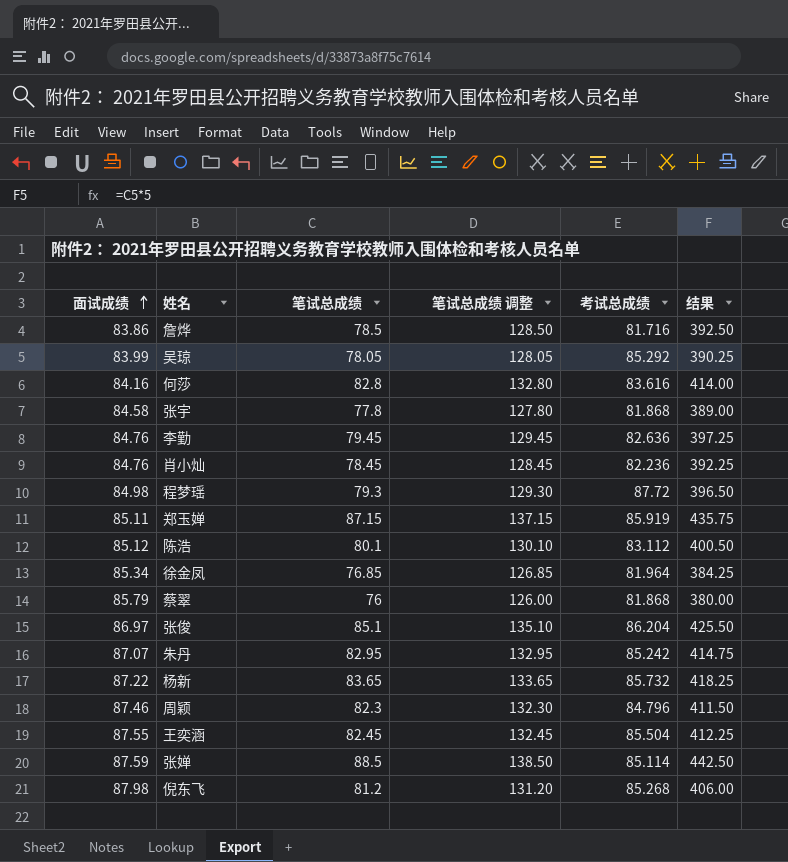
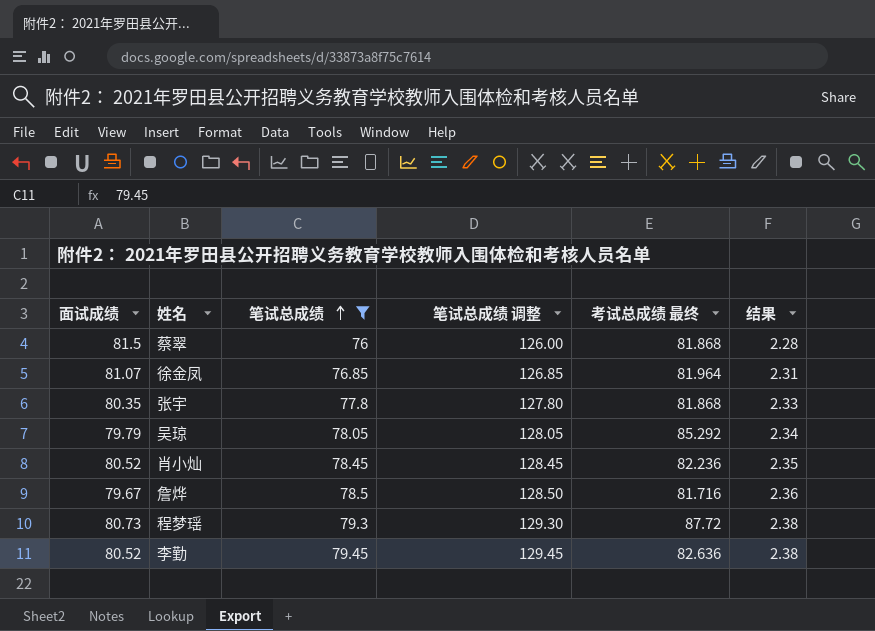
filter: none -> 笔试总成绩 <= 79.45
row order: 面试成绩 ascending -> 笔试总成绩 ascending
column name: 考试总成绩 -> 考试总成绩 最终
column 结果 | formula: [笔试总成绩] * 5 -> [笔试总成绩] * 0.03
蔡翠 | 面试成绩: 85.79 -> 81.5
徐金凤 | 面试成绩: 85.34 -> 81.07
张宇 | 面试成绩: 84.58 -> 80.35
吴琼 | 面试成绩: 83.99 -> 79.79
肖小灿 | 面试成绩: 84.76 -> 80.52
詹烨 | 面试成绩: 83.86 -> 79.67
程梦瑶 | 面试成绩: 84.98 -> 80.73
李勤 | 面试成绩: 84.76 -> 80.52

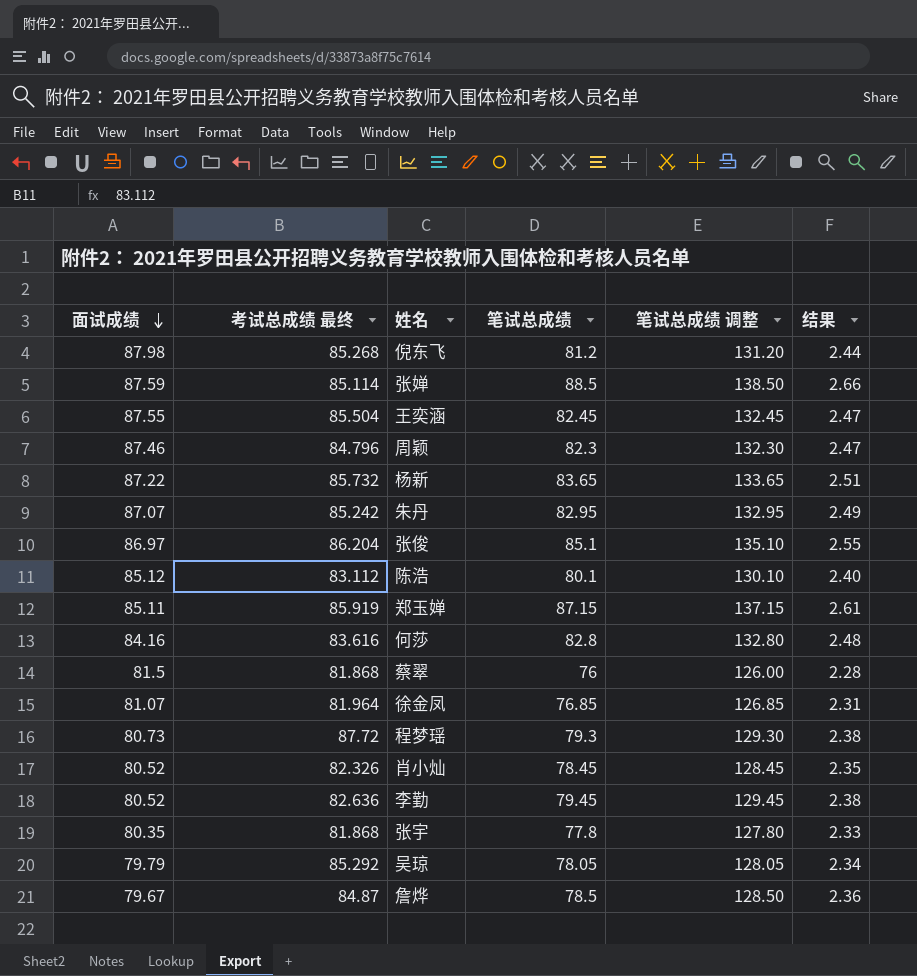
filter: 笔试总成绩 <= 79.45 -> none
row order: 笔试总成绩 ascending -> 面试成绩 descending
column 考试总成绩 最终 | position: 5 -> 2
肖小灿 | 考试总成绩 最终: 82.236 -> 82.326
詹烨 | 考试总成绩 最终: 81.716 -> 84.87

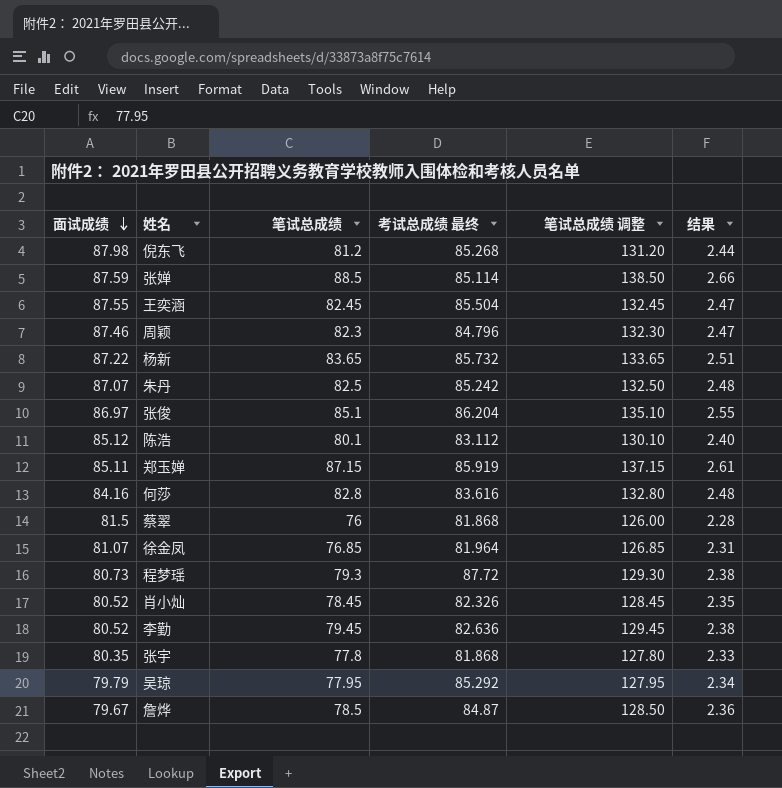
column 考试总成绩 最终 | position: 2 -> 4
朱丹 | 笔试总成绩: 82.95 -> 82.5
朱丹 | 笔试总成绩 调整: 132.95 -> 132.50
朱丹 | 结果: 2.49 -> 2.48
吴琼 | 笔试总成绩: 78.05 -> 77.95
吴琼 | 笔试总成绩 调整: 128.05 -> 127.95

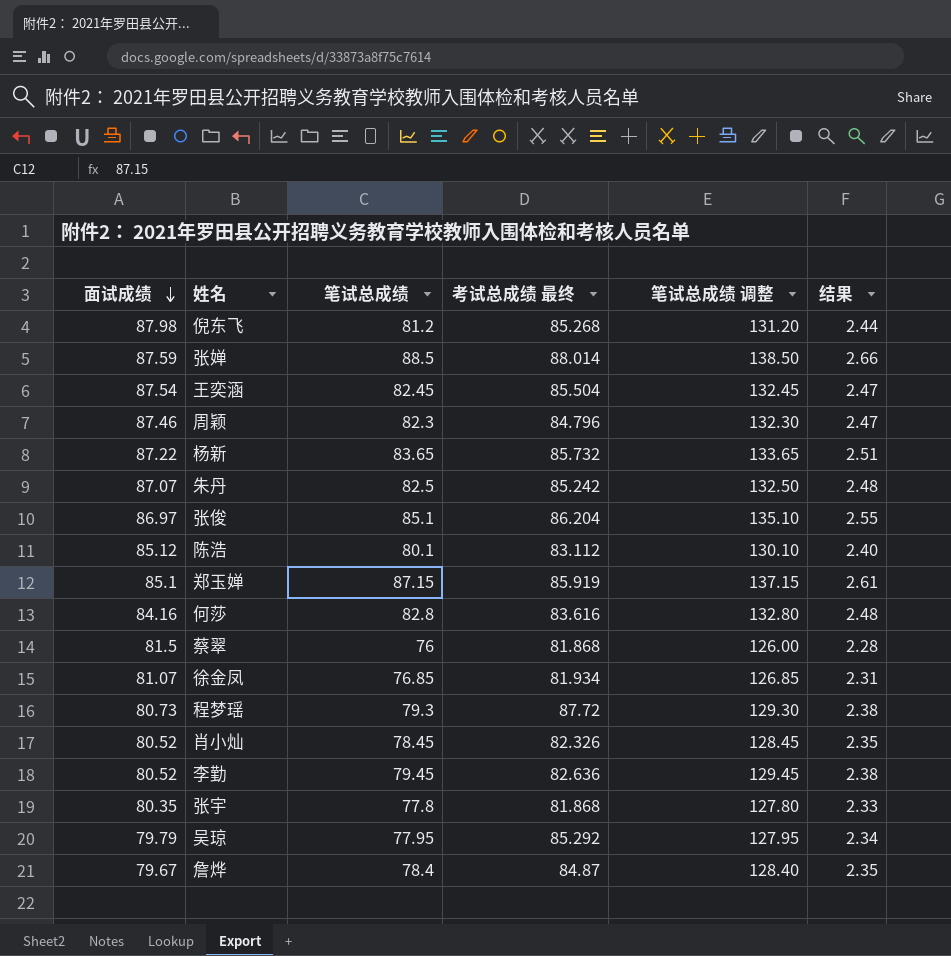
张婵 | 考试总成绩 最终: 85.114 -> 88.014
王奕涵 | 面试成绩: 87.55 -> 87.54
郑玉婵 | 面试成绩: 85.11 -> 85.1
徐金凤 | 考试总成绩 最终: 81.964 -> 81.934
詹烨 | 笔试总成绩: 78.5 -> 78.4
詹烨 | 笔试总成绩 调整: 128.50 -> 128.40
詹烨 | 结果: 2.36 -> 2.35

